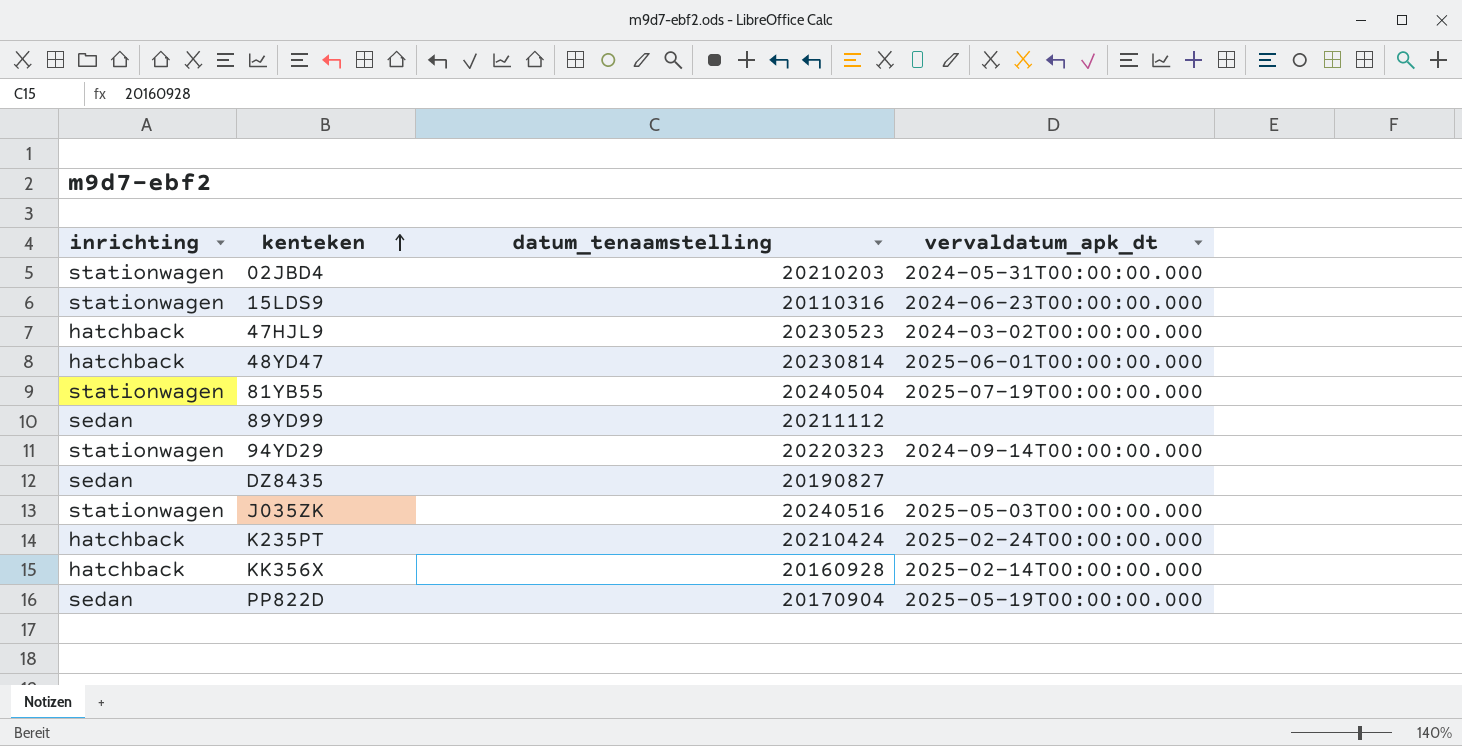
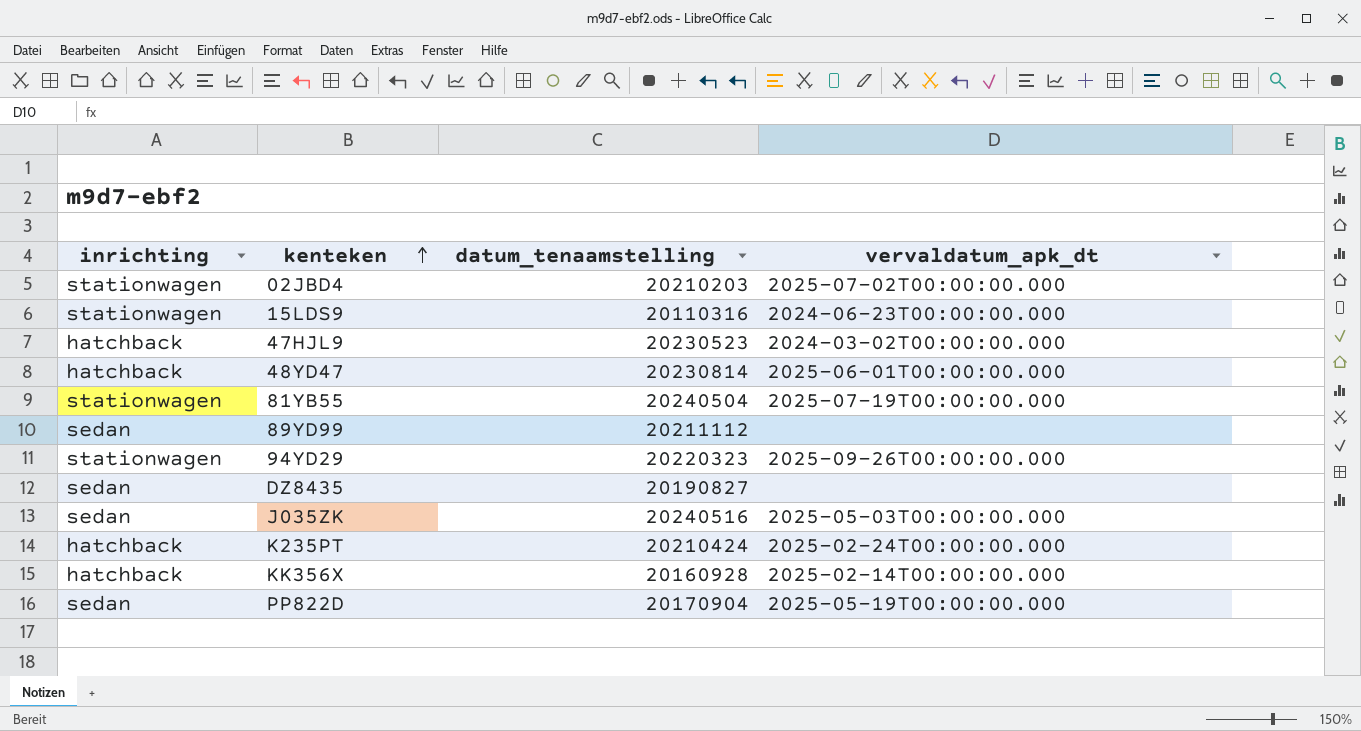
02JBD4 | vervaldatum_apk_dt: 2024-05-31T00:00:00.000 -> 2025-07-02T00:00:00.000
94YD29 | vervaldatum_apk_dt: 2024-09-14T00:00:00.000 -> 2025-09-26T00:00:00.000
J035ZK | inrichting: stationwagen -> sedan

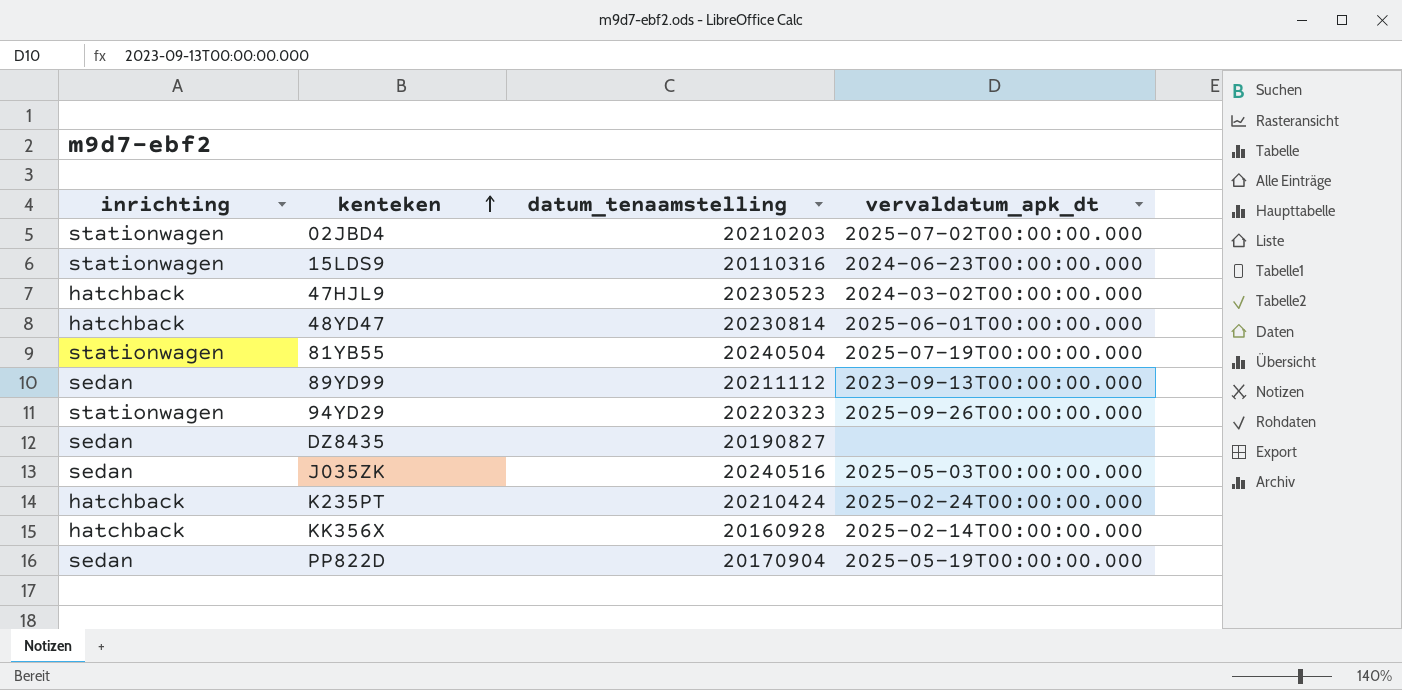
89YD99 | vervaldatum_apk_dt: none -> 2023-09-13T00:00:00.000

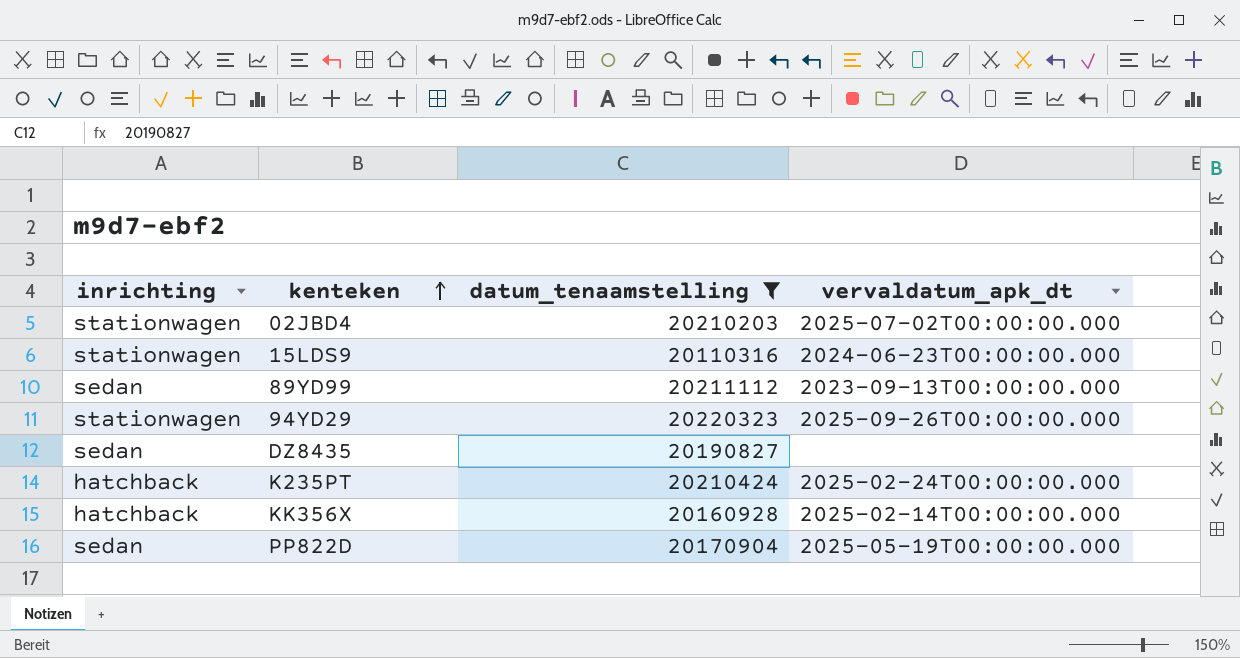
filter: none -> datum_tenaamstelling <= 20220323

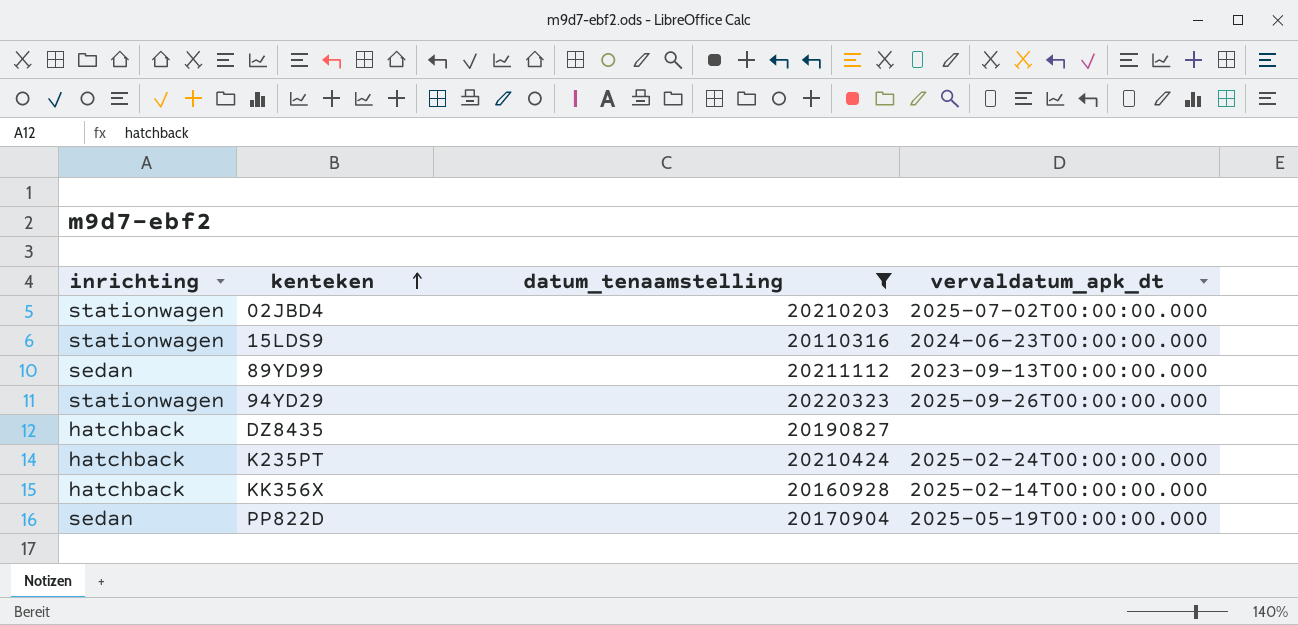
DZ8435 | inrichting: sedan -> hatchback

